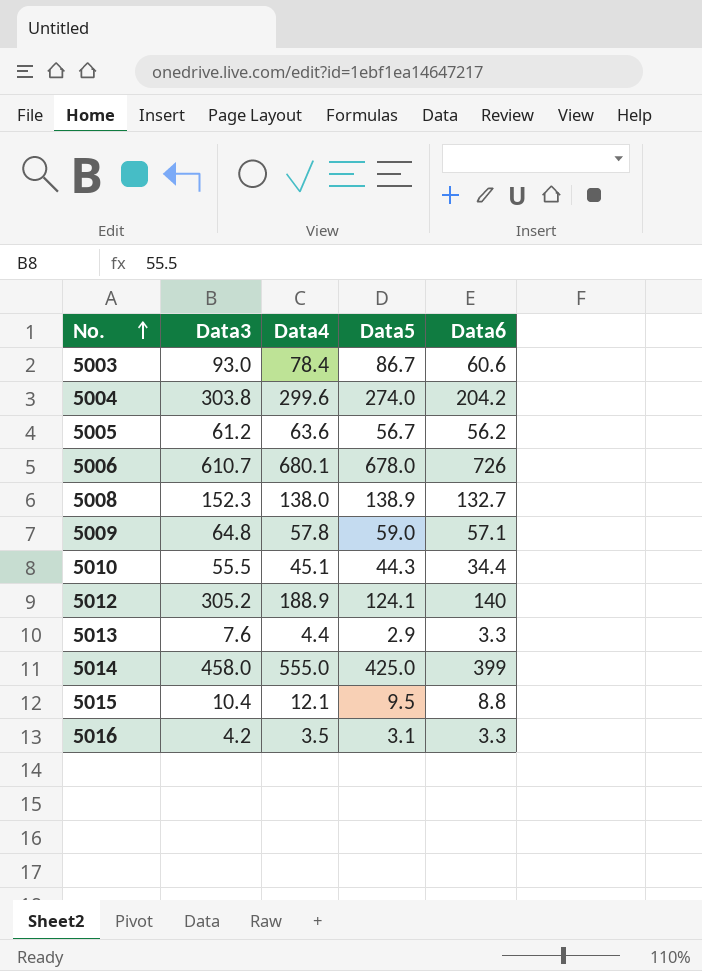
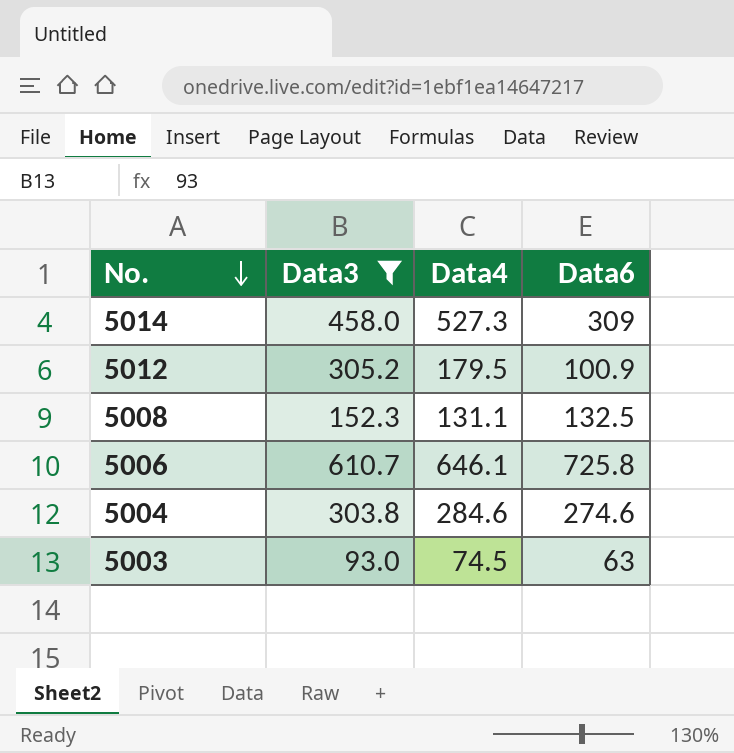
filter: none -> Data3 >= 93.0
row order: No. ascending -> No. descending
column Data5 | position: 4 -> none
5014 | Data4: 555.0 -> 527.3
5014 | Data6: 399 -> 309
5012 | Data4: 188.9 -> 179.5
5012 | Data6: 140 -> 100.9
5008 | Data4: 138.0 -> 131.1
5008 | Data6: 132.7 -> 132.5
5006 | Data4: 680.1 -> 646.1
5006 | Data6: 726 -> 725.8
5004 | Data4: 299.6 -> 284.6
5004 | Data6: 204.2 -> 274.6
5003 | Data4: 78.4 -> 74.5
5003 | Data6: 60.6 -> 63

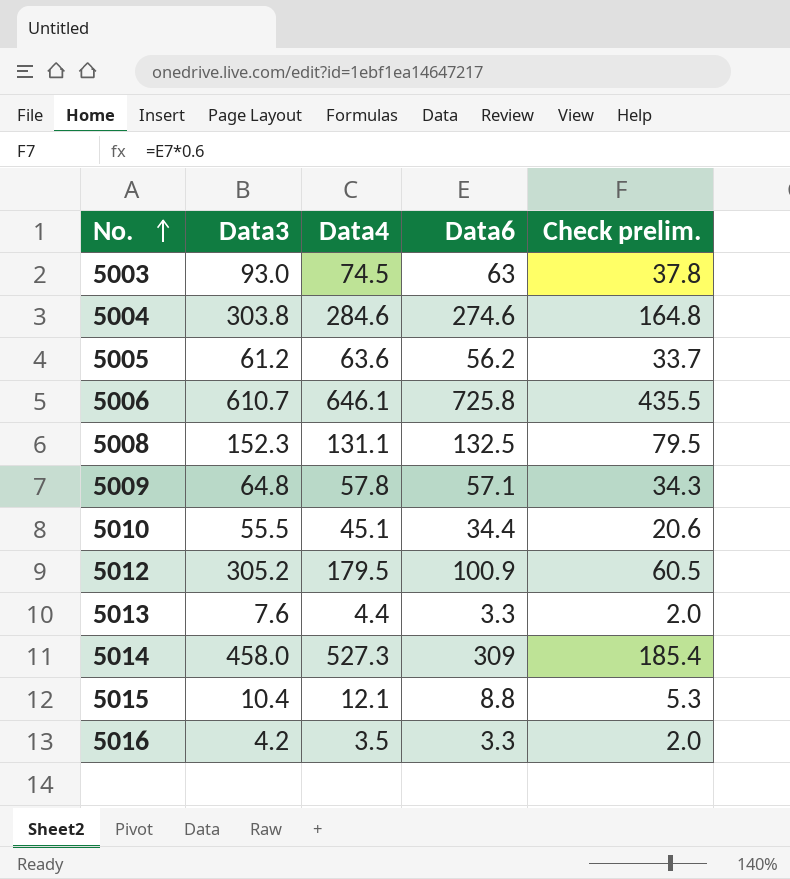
filter: Data3 >= 93.0 -> none
row order: No. descending -> No. ascending
column Check prelim. | formula: none -> [Data6] * 0.6

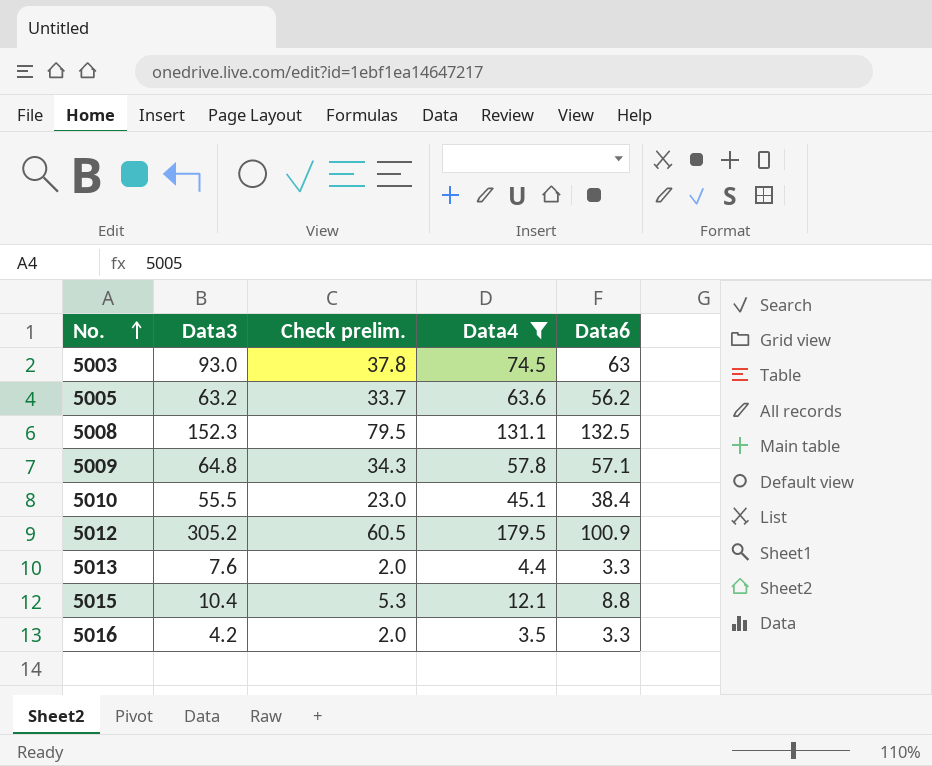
filter: none -> Data4 <= 179.5
column Check prelim. | position: 5 -> 3
5005 | Data3: 61.2 -> 63.2
5010 | Check prelim.: 20.6 -> 23.0
5010 | Data6: 34.4 -> 38.4

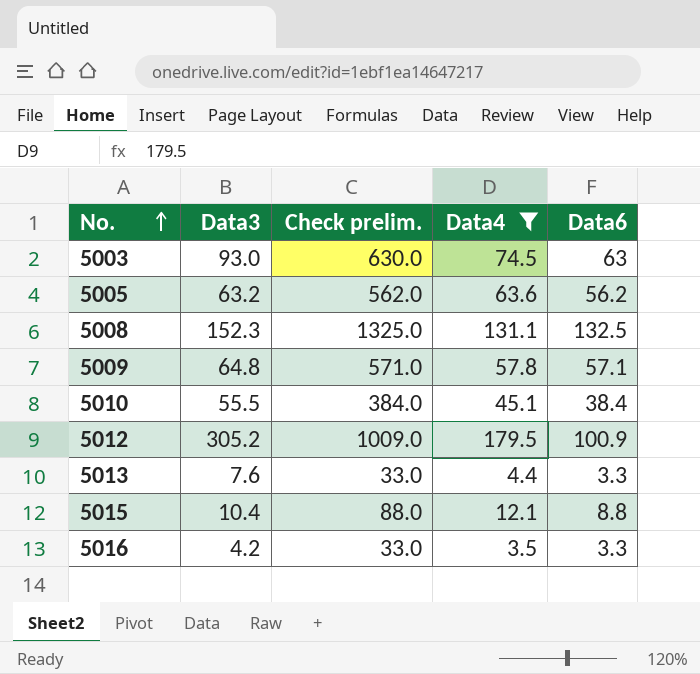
column Check prelim. | formula: [Data6] * 0.6 -> [Data6] * 10

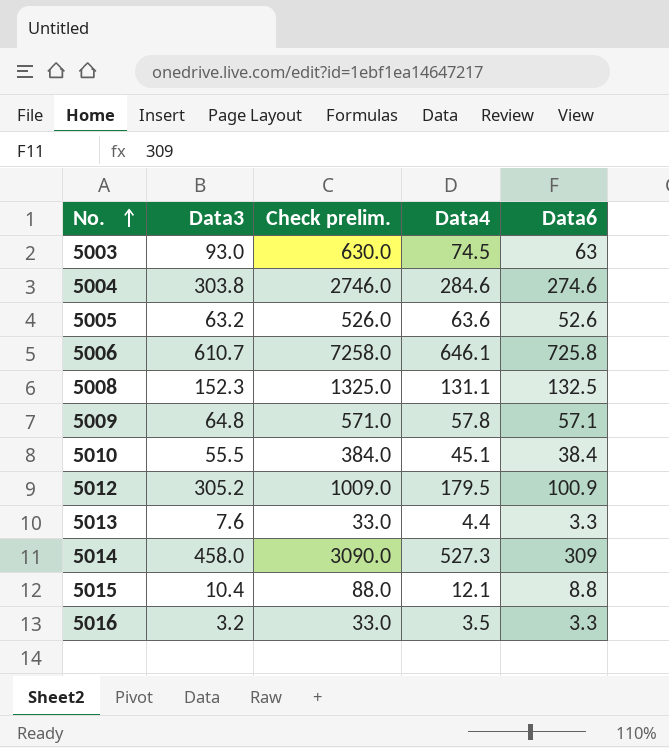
filter: Data4 <= 179.5 -> none
5005 | Check prelim.: 562.0 -> 526.0
5005 | Data6: 56.2 -> 52.6
5016 | Data3: 4.2 -> 3.2

